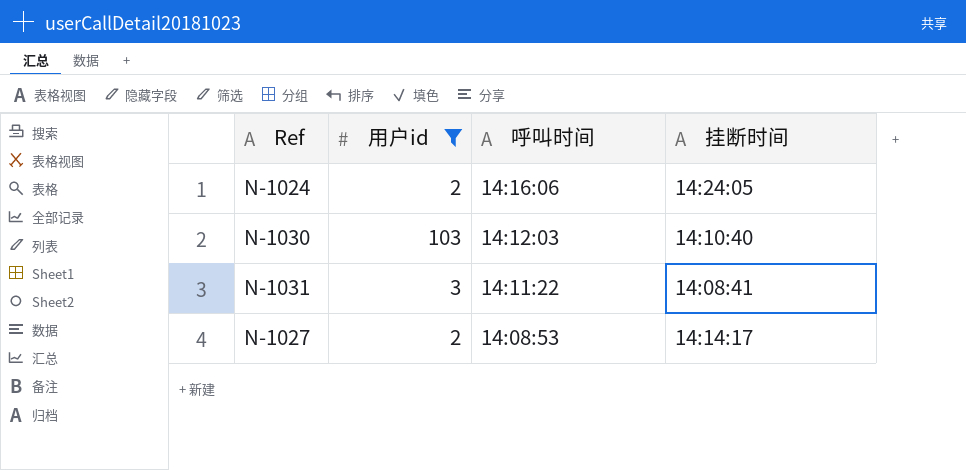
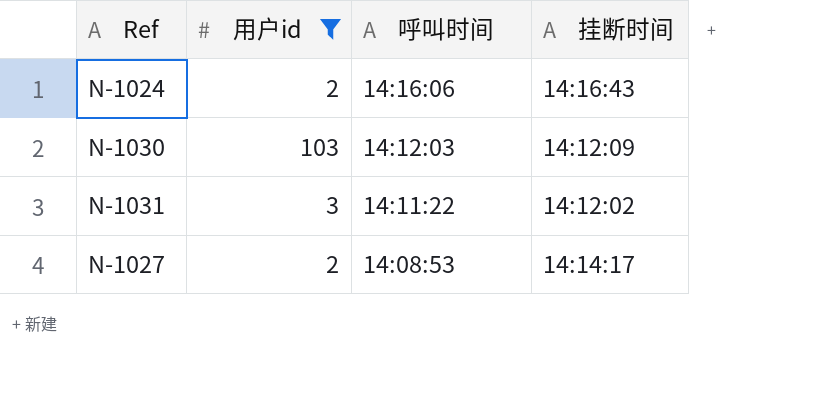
N-1024 | 挂断时间: 14:24:05 -> 14:16:43
N-1030 | 挂断时间: 14:10:40 -> 14:12:09
N-1031 | 挂断时间: 14:08:41 -> 14:12:02

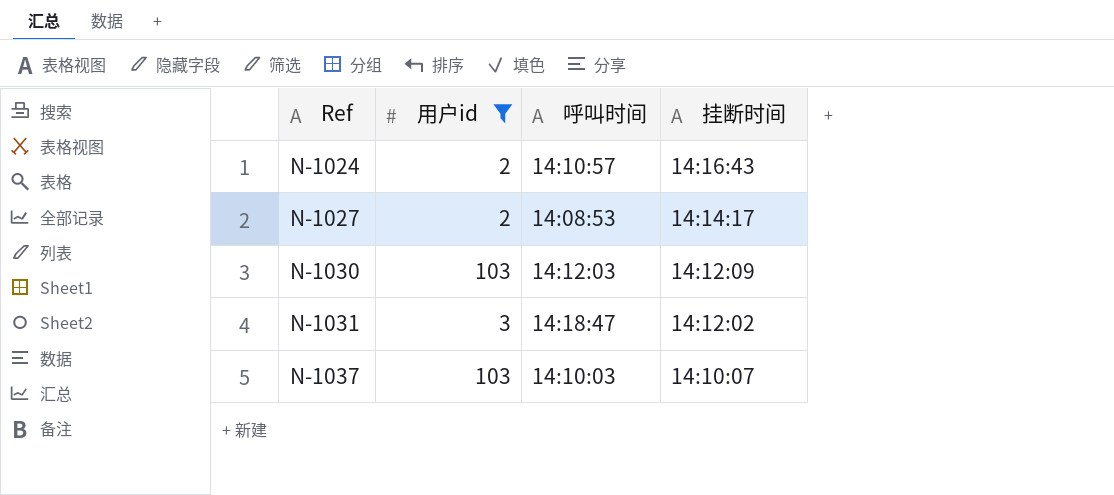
row order: 呼叫时间 descending -> Ref ascending
N-1024 | 呼叫时间: 14:16:06 -> 14:10:57
N-1031 | 呼叫时间: 14:11:22 -> 14:18:47
row N-1037: none -> 103 | 14:10:03 | 14:10:07

